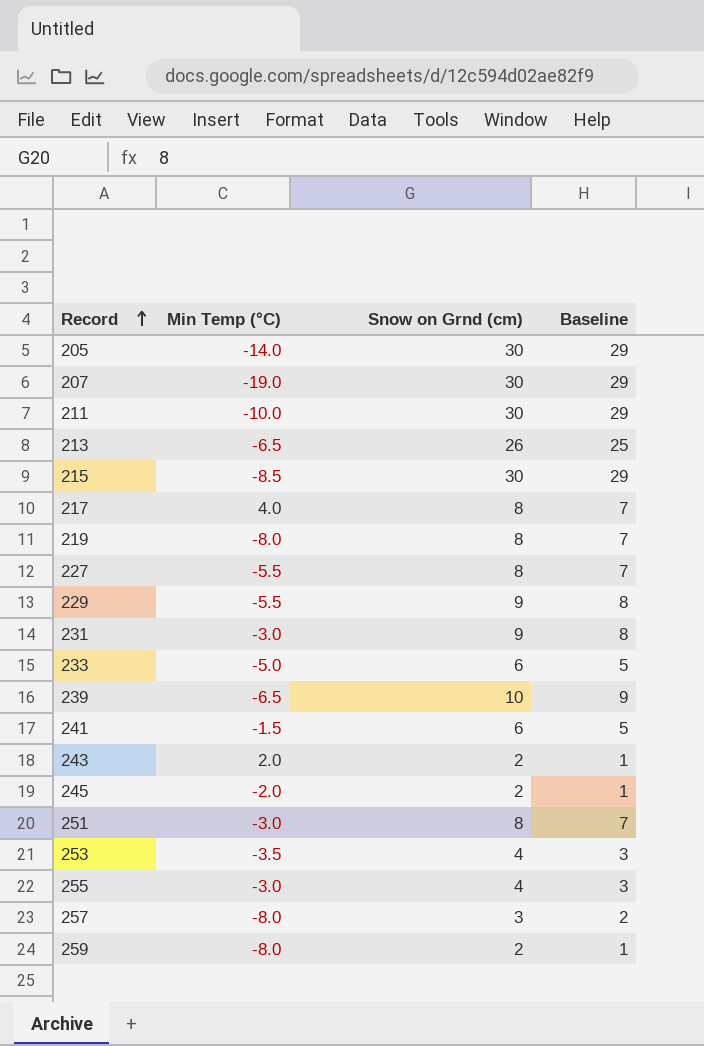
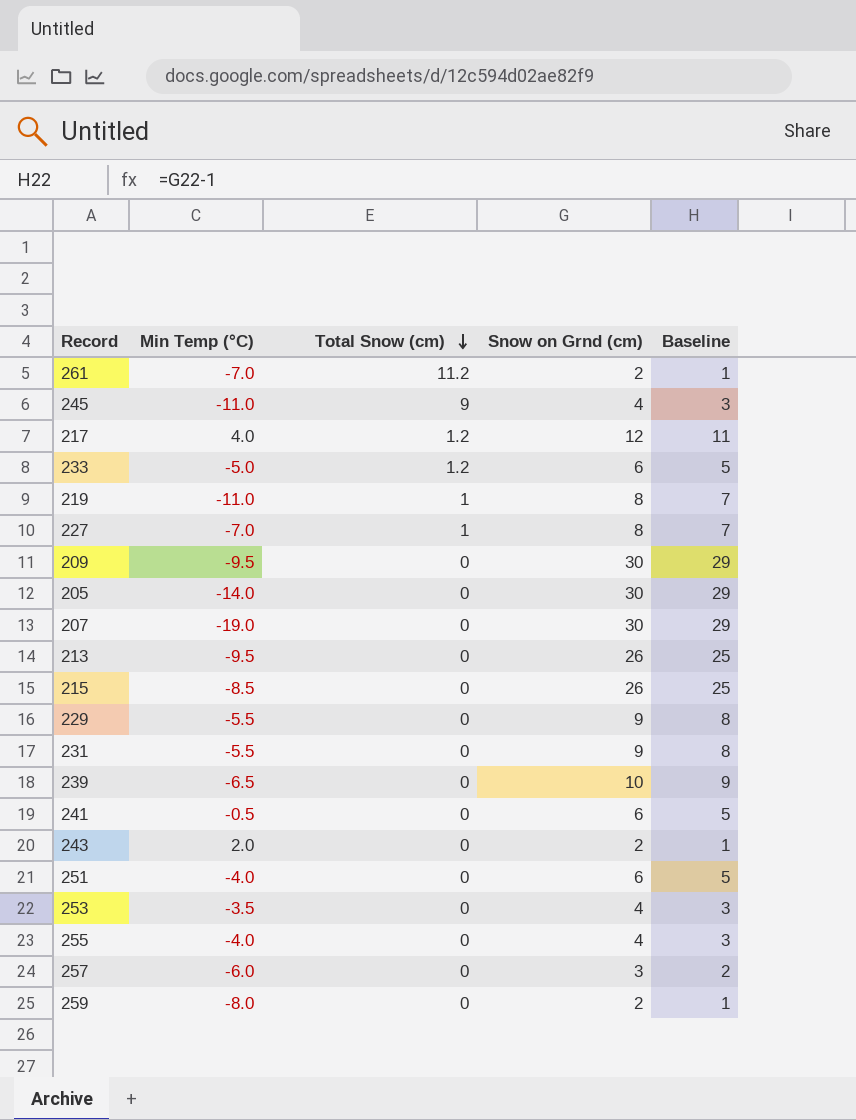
row order: Record ascending -> Total Snow (cm) descending
column Total Snow (cm) | position: none -> 3
row 211: -10.0 | 30 | 29 -> none
row 261: none -> -7.0 | 11.2 | 2 | 1
245 | Min Temp (°C): -2.0 -> -11.0
245 | Snow on Grnd (cm): 2 -> 4
245 | Baseline: 1 -> 3
217 | Snow on Grnd (cm): 8 -> 12
217 | Baseline: 7 -> 11
219 | Min Temp (°C): -8.0 -> -11.0
227 | Min Temp (°C): -5.5 -> -7.0
row 209: none -> -9.5 | 0 | 30 | 29
213 | Min Temp (°C): -6.5 -> -9.5
215 | Snow on Grnd (cm): 30 -> 26
215 | Baseline: 29 -> 25
231 | Min Temp (°C): -3.0 -> -5.5
241 | Min Temp (°C): -1.5 -> -0.5
251 | Min Temp (°C): -3.0 -> -4.0
251 | Snow on Grnd (cm): 8 -> 6
251 | Baseline: 7 -> 5
255 | Min Temp (°C): -3.0 -> -4.0
257 | Min Temp (°C): -8.0 -> -6.0

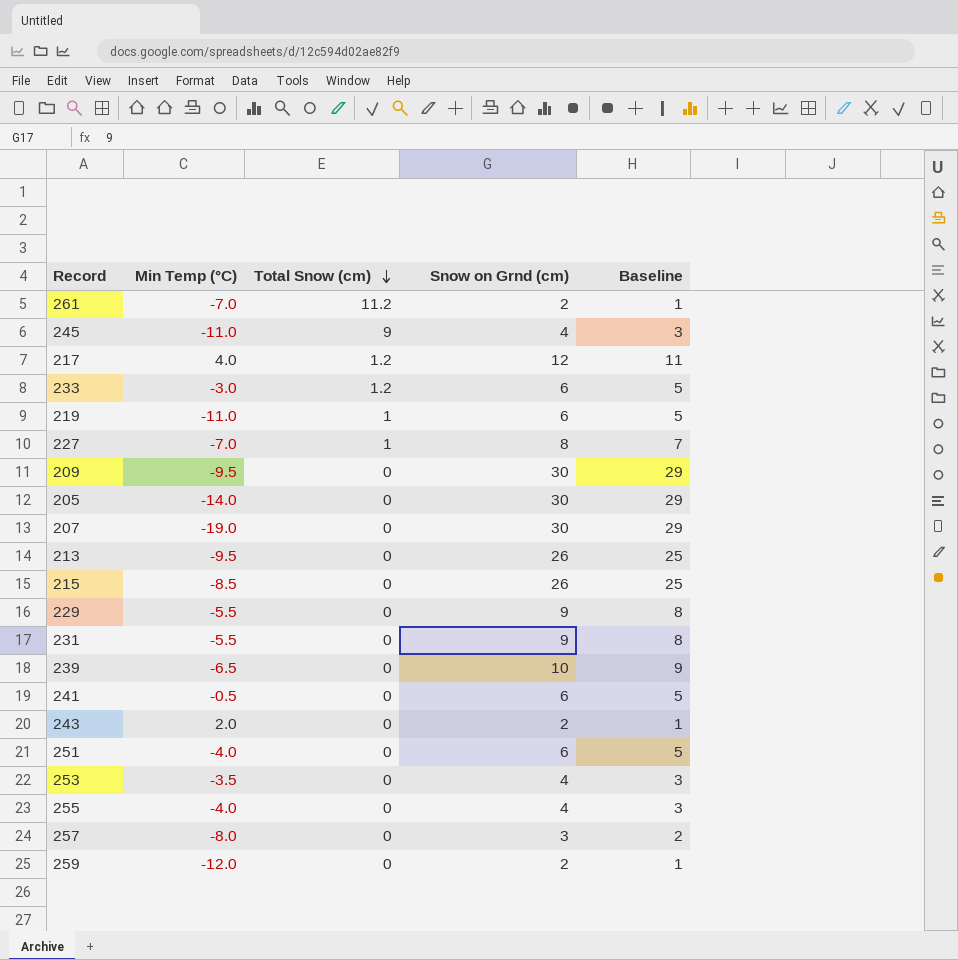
233 | Min Temp (°C): -5.0 -> -3.0
219 | Snow on Grnd (cm): 8 -> 6
219 | Baseline: 7 -> 5
257 | Min Temp (°C): -6.0 -> -8.0
259 | Min Temp (°C): -8.0 -> -12.0

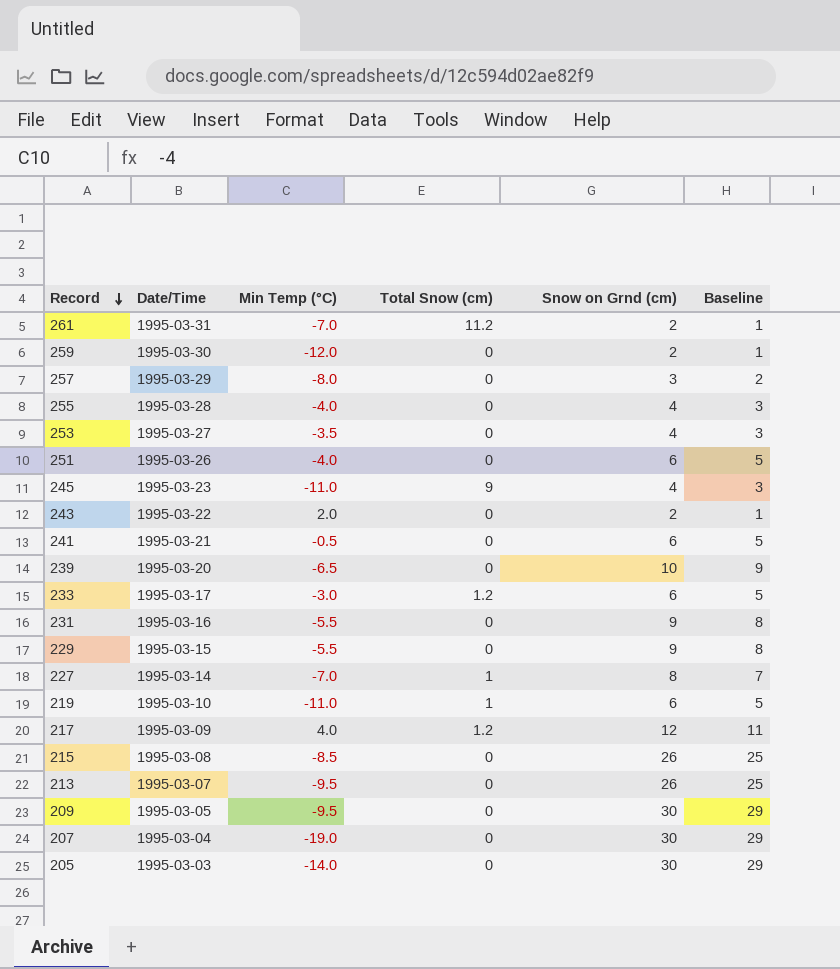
row order: Total Snow (cm) descending -> Record descending
column Date/Time | position: none -> 2

